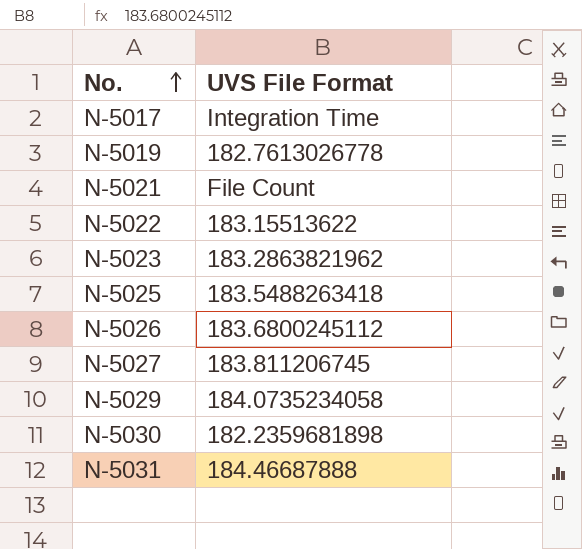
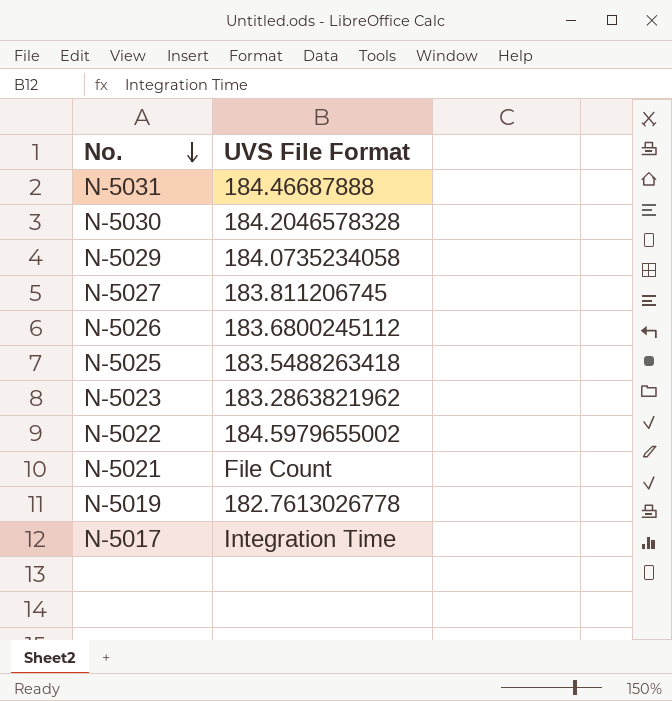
row order: No. ascending -> No. descending
N-5030 | UVS File Format: 182.2359681898 -> 184.2046578328
N-5022 | UVS File Format: 183.15513622 -> 184.5979655002

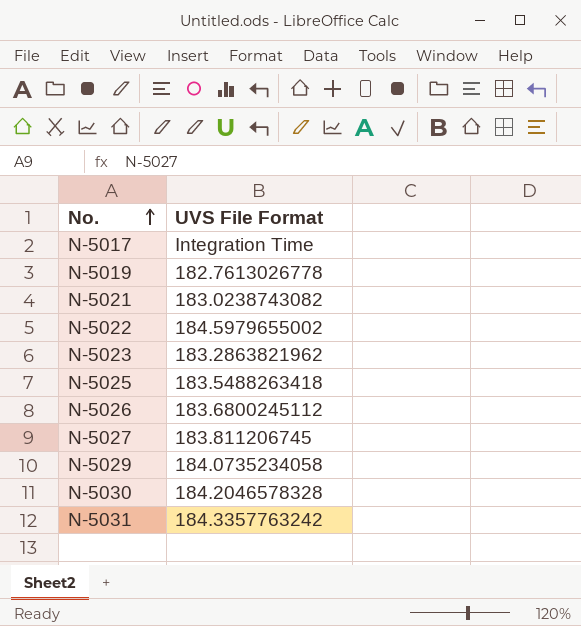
row order: No. descending -> No. ascending
N-5021 | UVS File Format: File Count -> 183.0238743082
N-5031 | UVS File Format: 184.46687888 -> 184.3357763242

